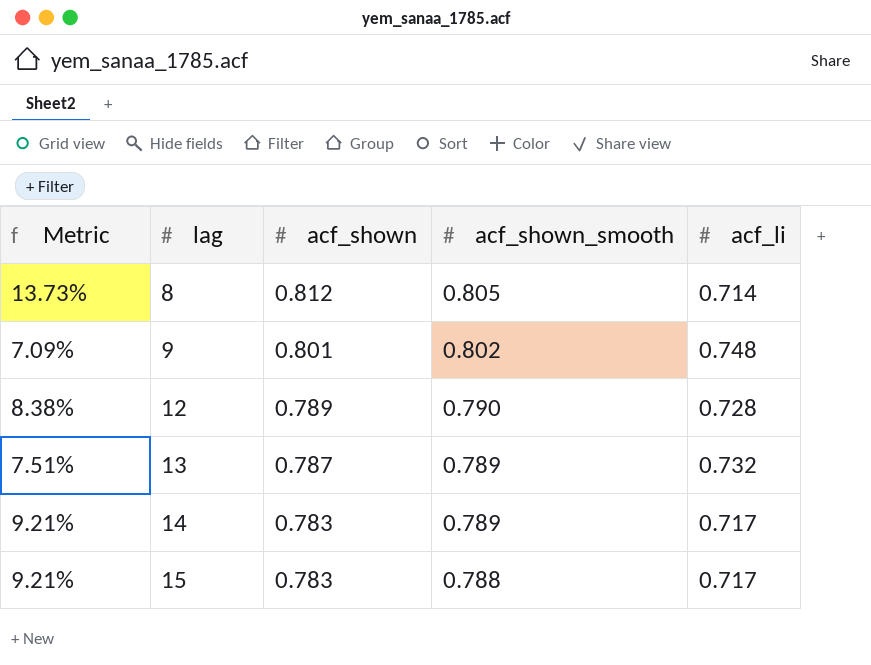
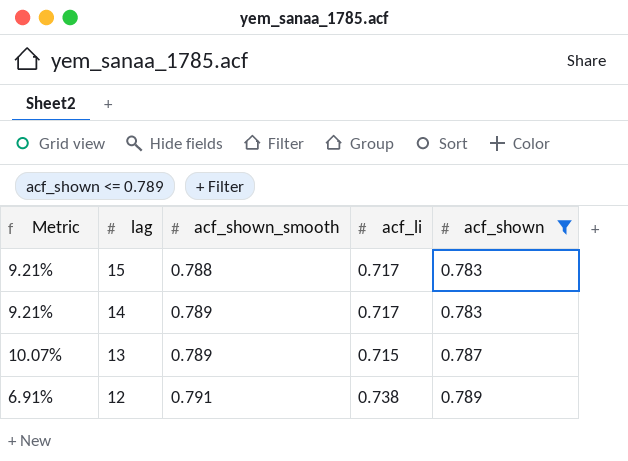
filter: none -> acf_shown <= 0.789
row order: lag ascending -> lag descending
column acf_shown | position: 3 -> 5
13 | Metric: 7.51% -> 10.07%
13 | acf_li: 0.732 -> 0.715
12 | Metric: 8.38% -> 6.91%
12 | acf_shown_smooth: 0.790 -> 0.791
12 | acf_li: 0.728 -> 0.738

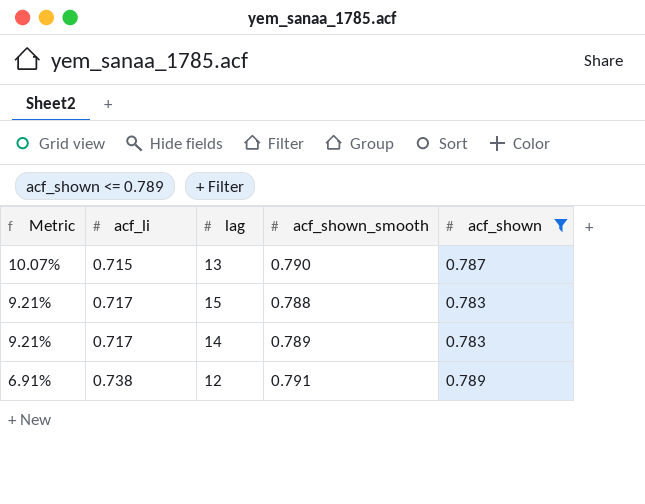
row order: lag descending -> Metric descending
column acf_li | position: 4 -> 2
13 | acf_shown_smooth: 0.789 -> 0.790

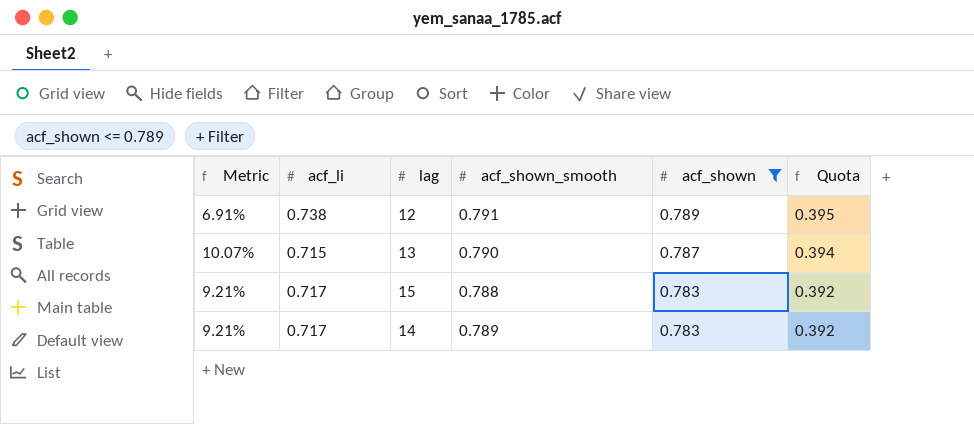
row order: Metric descending -> acf_shown descending
column Quota | formula: none -> [acf_shown] * 0.5

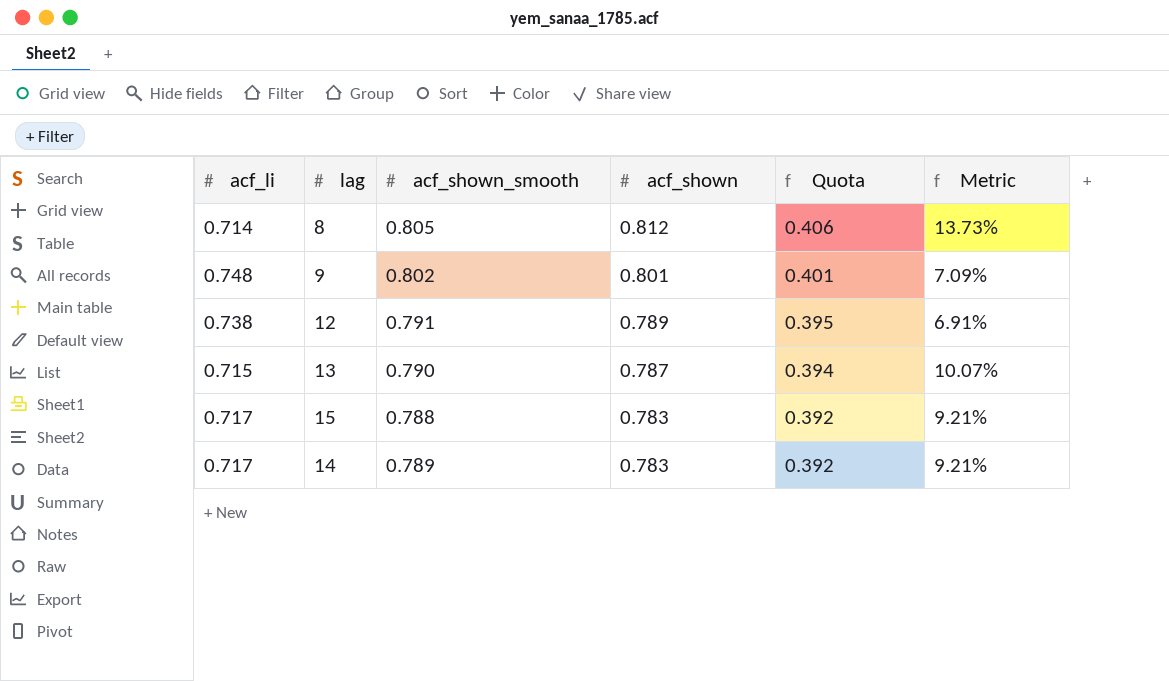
filter: acf_shown <= 0.789 -> none
column Metric | position: 1 -> 6

